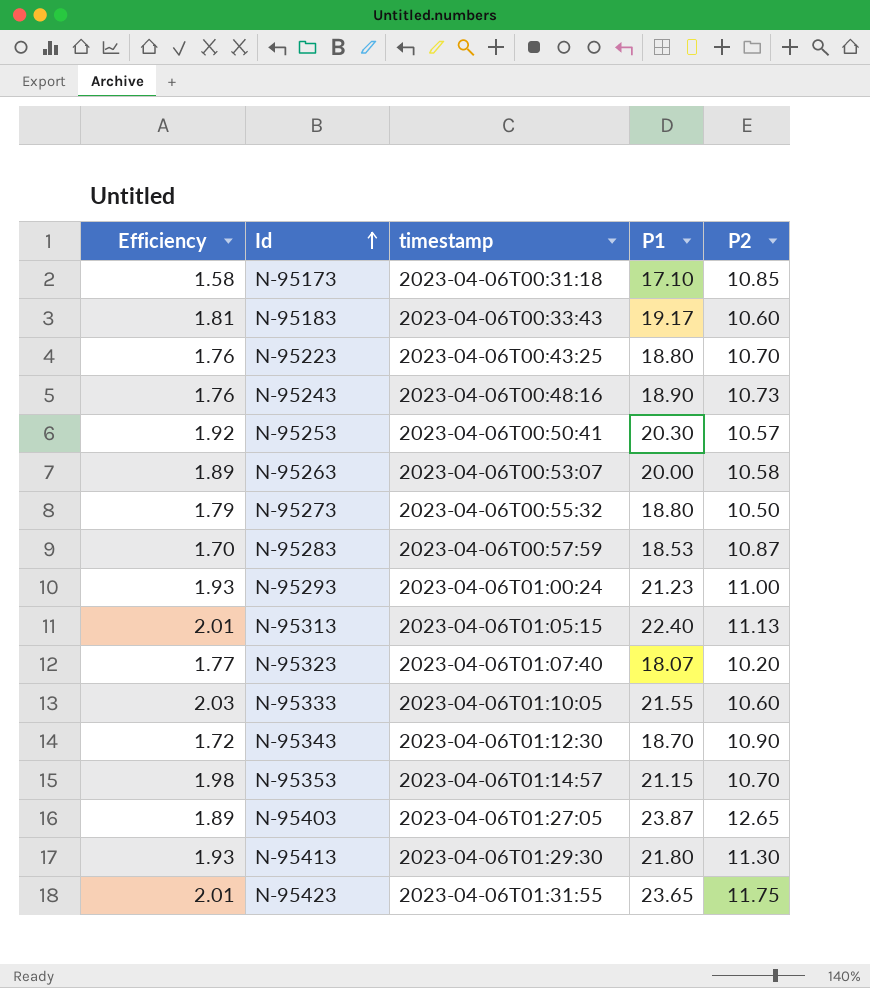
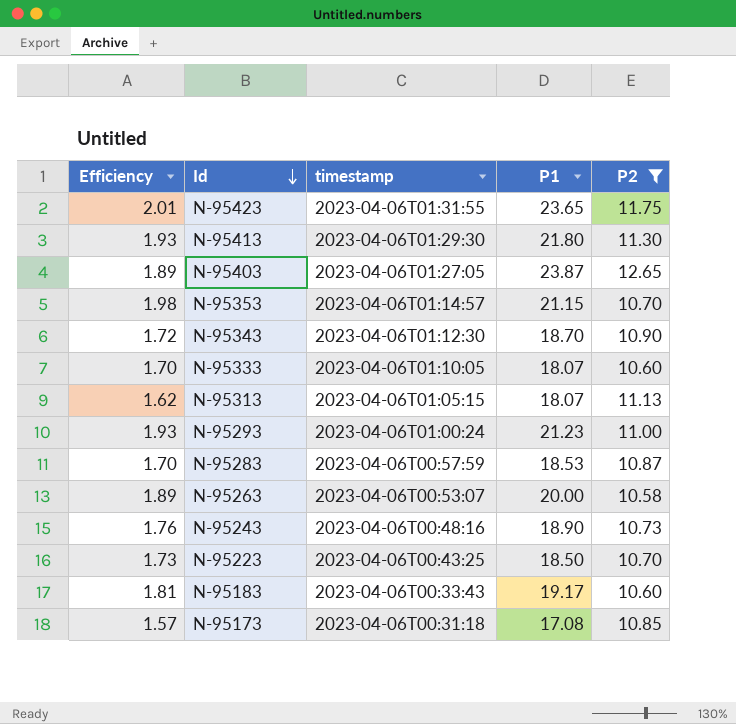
filter: none -> P2 >= 10.58
row order: Id ascending -> Id descending
N-95333 | Efficiency: 2.03 -> 1.70
N-95333 | P1: 21.55 -> 18.07
N-95313 | Efficiency: 2.01 -> 1.62
N-95313 | P1: 22.40 -> 18.07
N-95223 | Efficiency: 1.76 -> 1.73
N-95223 | P1: 18.80 -> 18.50
N-95173 | Efficiency: 1.58 -> 1.57
N-95173 | P1: 17.10 -> 17.08

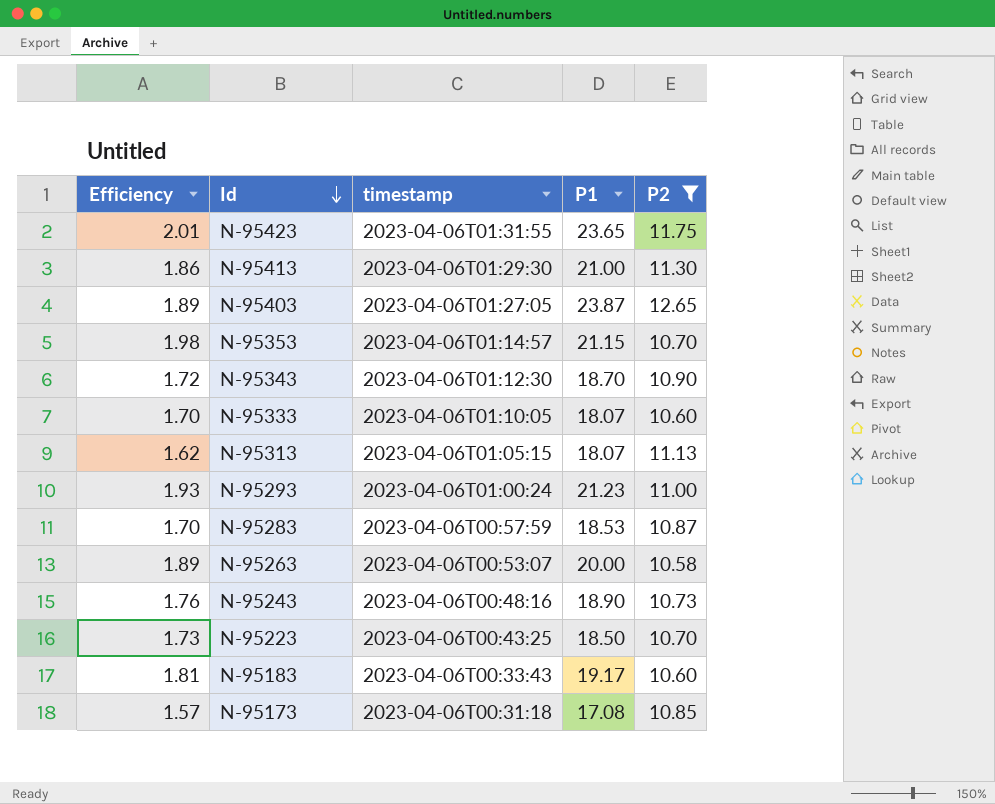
N-95413 | Efficiency: 1.93 -> 1.86
N-95413 | P1: 21.80 -> 21.00

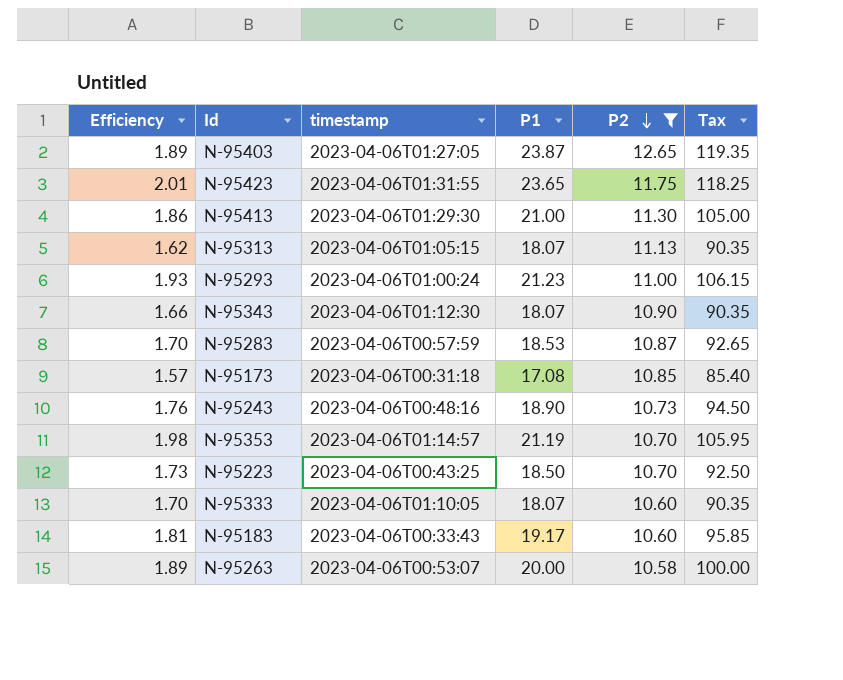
row order: Id descending -> P2 descending
column Tax | formula: none -> [P1] * 5
N-95343 | Efficiency: 1.72 -> 1.66
N-95343 | P1: 18.70 -> 18.07
N-95353 | P1: 21.15 -> 21.19

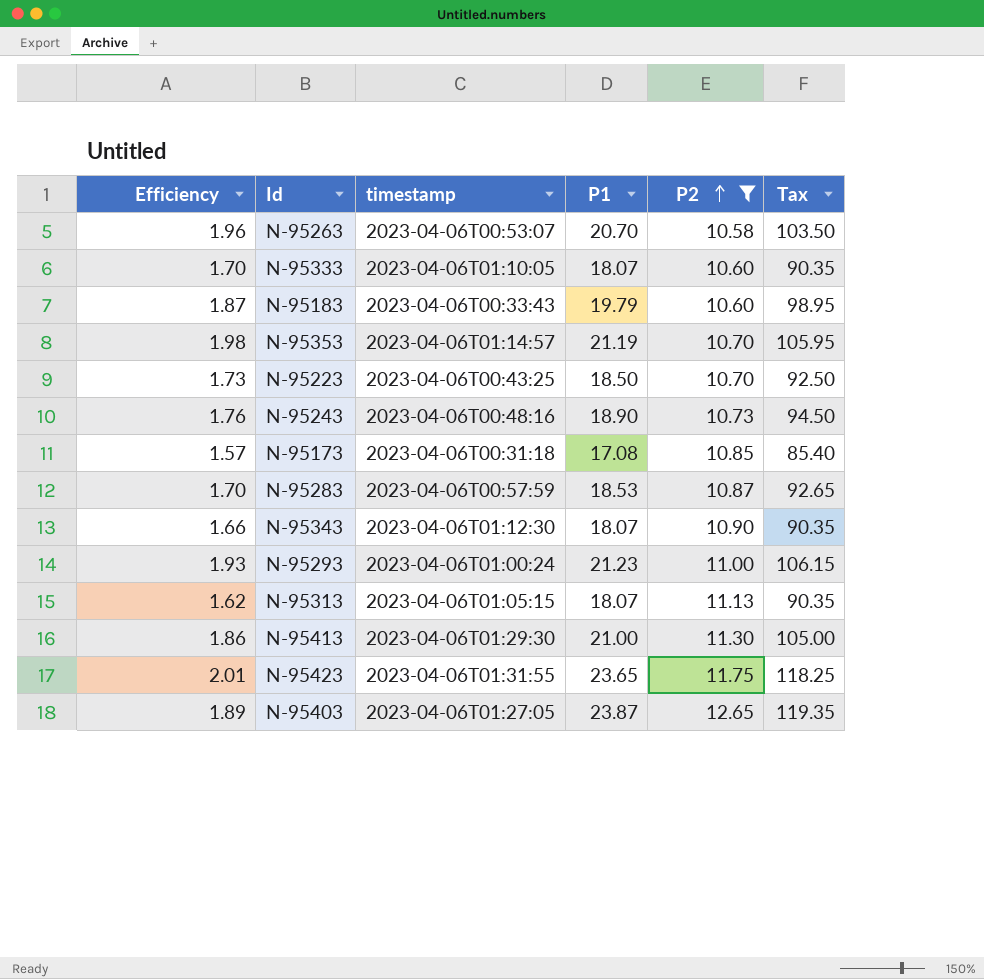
row order: P2 descending -> P2 ascending
N-95263 | Efficiency: 1.89 -> 1.96
N-95263 | P1: 20.00 -> 20.70
N-95263 | Tax: 100.00 -> 103.50
N-95183 | Efficiency: 1.81 -> 1.87
N-95183 | P1: 19.17 -> 19.79
N-95183 | Tax: 95.85 -> 98.95

